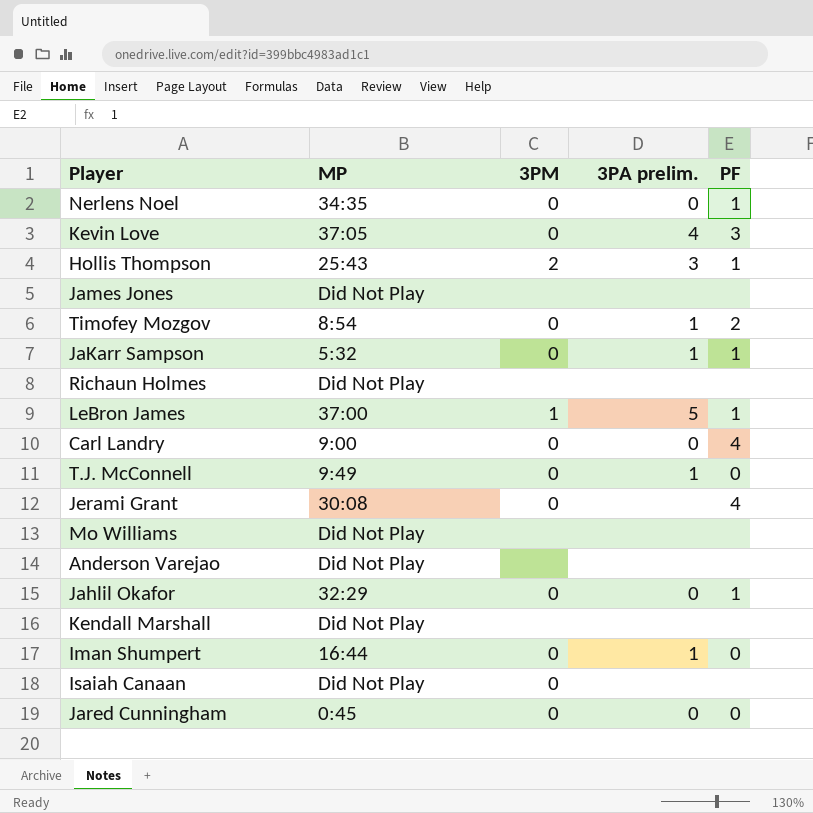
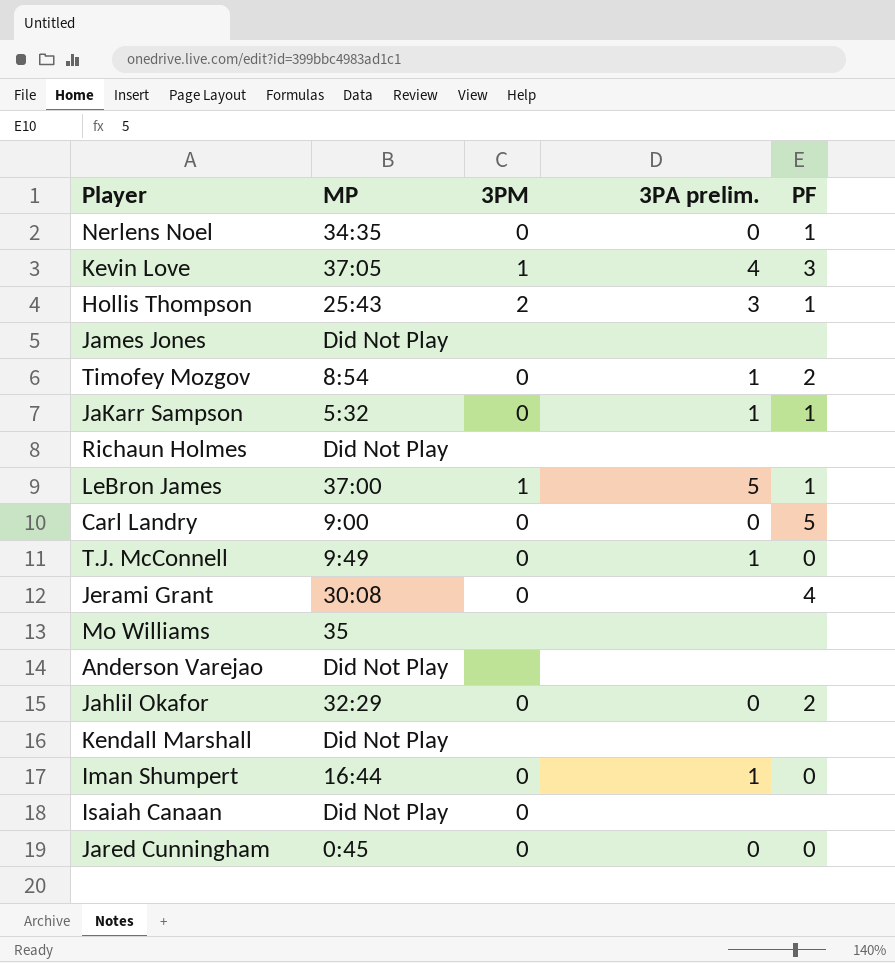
Kevin Love | 3PM: 0 -> 1
Carl Landry | PF: 4 -> 5
Mo Williams | MP: Did Not Play -> 35
Jahlil Okafor | PF: 1 -> 2

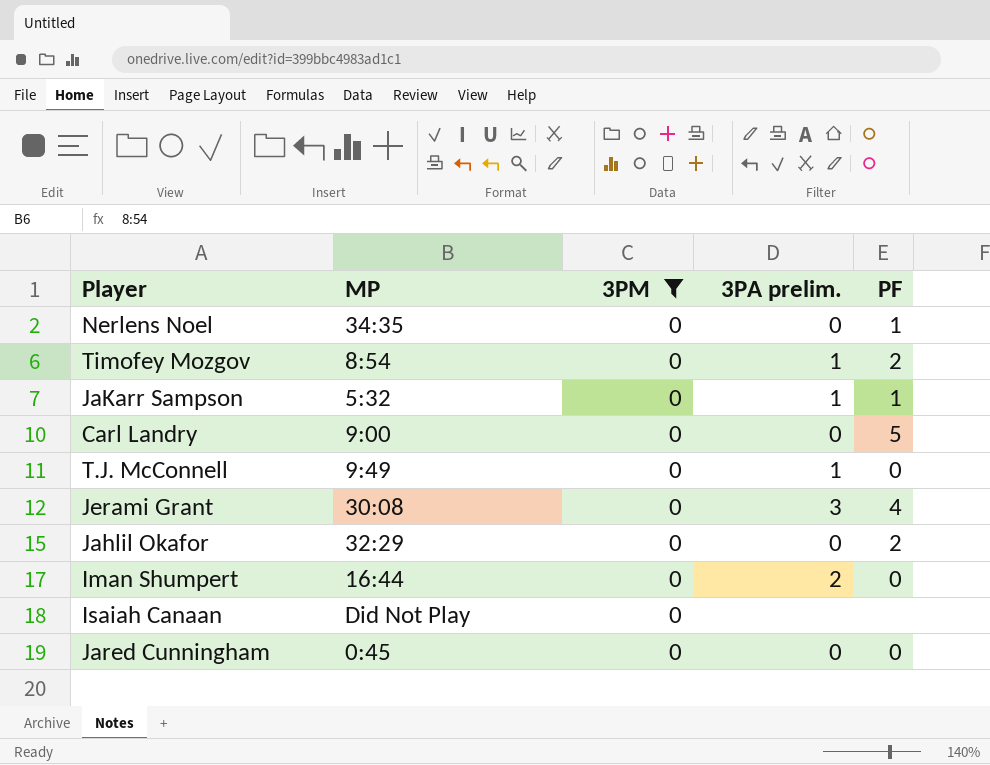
filter: none -> 3PM = 0
Jerami Grant | 3PA prelim.: none -> 3
Iman Shumpert | 3PA prelim.: 1 -> 2

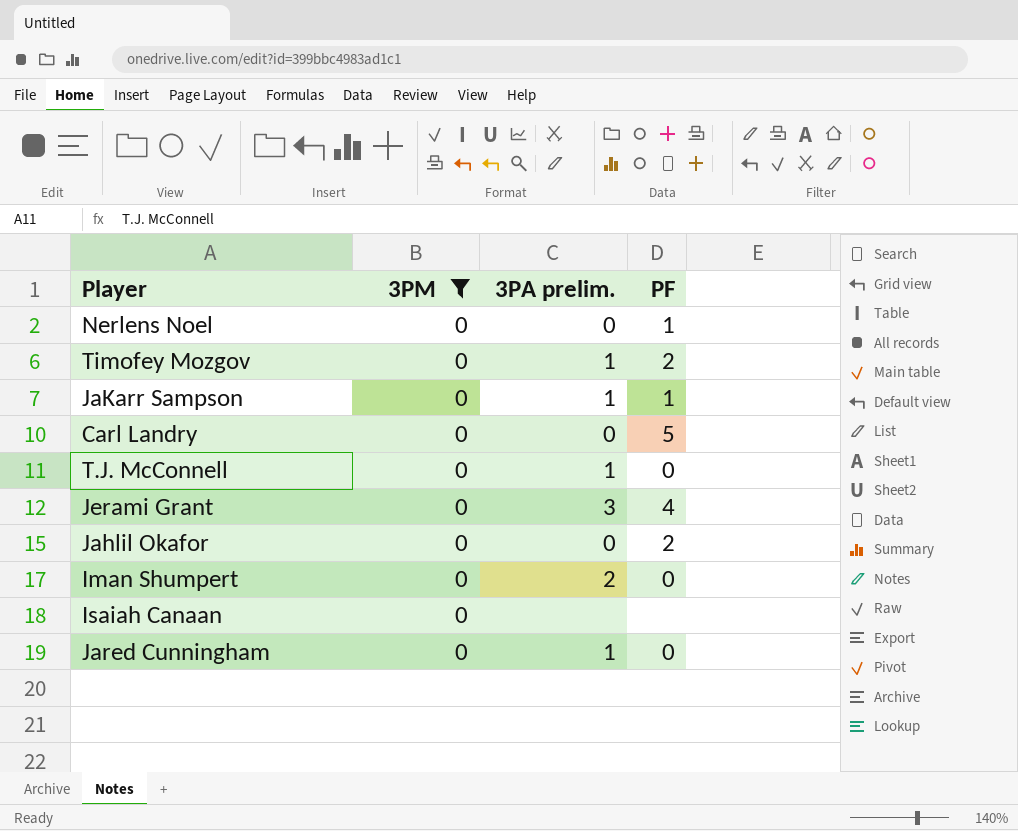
column MP | position: 2 -> none
Jared Cunningham | 3PA prelim.: 0 -> 1

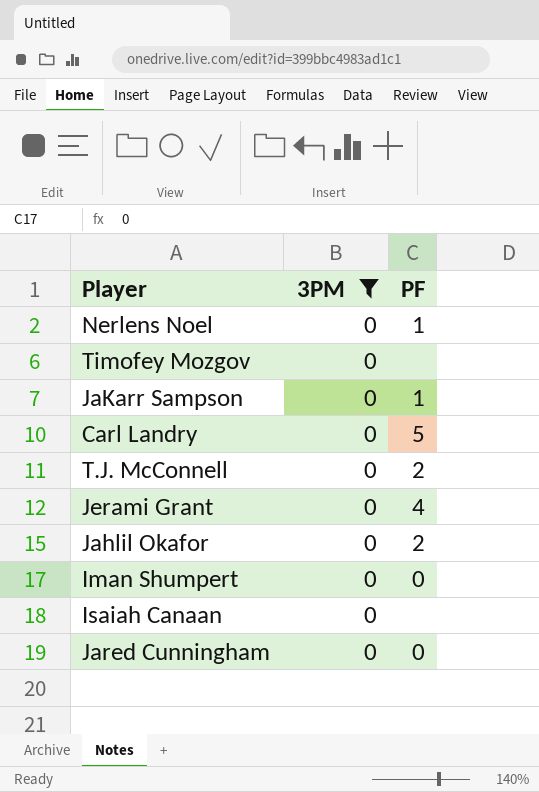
column 3PA prelim. | position: 3 -> none
Timofey Mozgov | PF: 2 -> none
T.J. McConnell | PF: 0 -> 2

